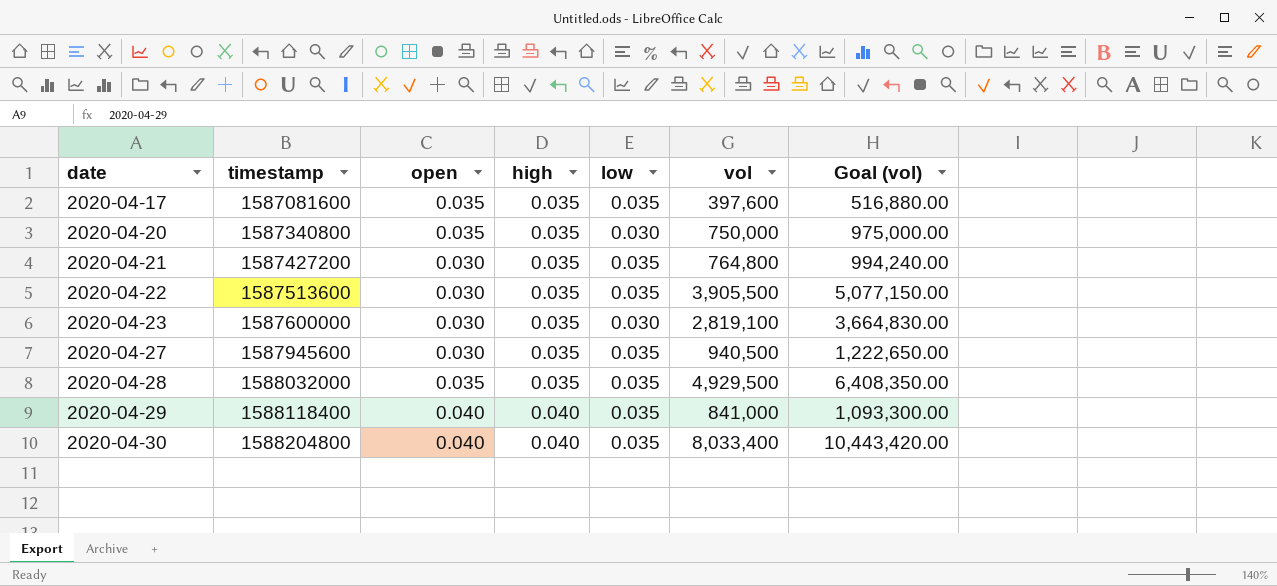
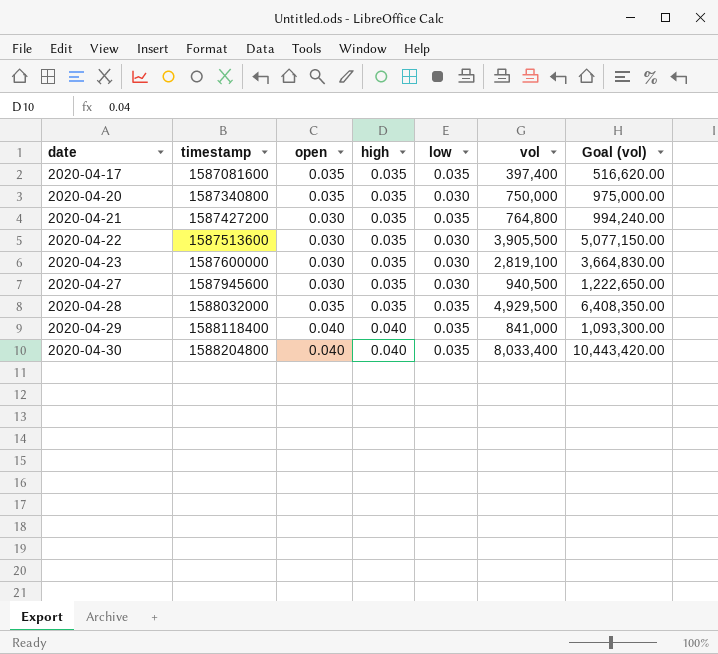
2020-04-17 | vol: 397,600 -> 397,400
2020-04-17 | Goal (vol): 516,880.00 -> 516,620.00
2020-04-22 | low: 0.035 -> 0.030
2020-04-27 | low: 0.035 -> 0.030

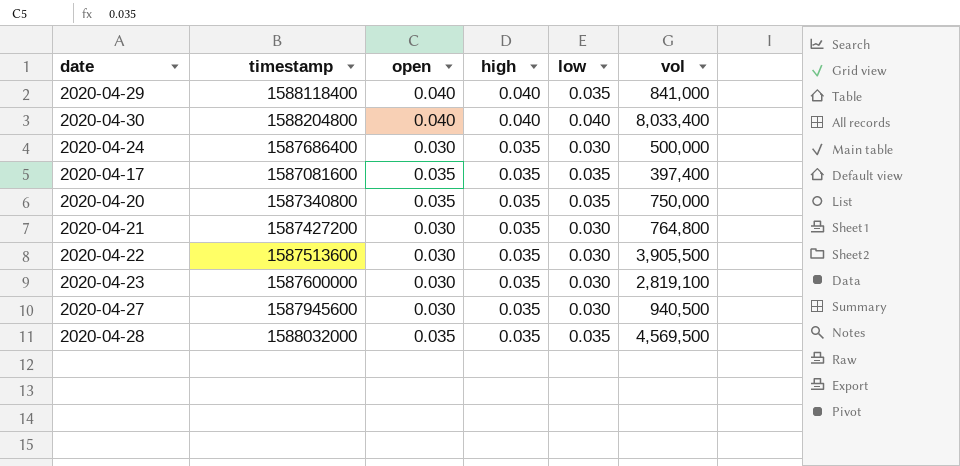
row order: date ascending -> high descending
column Goal (vol) | formula: [vol] * 1.3 -> none
2020-04-30 | low: 0.035 -> 0.040
row 2020-04-24: none -> 1587686400 | 0.030 | 0.035 | 0.030 | 500,000
2020-04-20 | low: 0.030 -> 0.035
2020-04-21 | low: 0.035 -> 0.030
2020-04-28 | vol: 4,929,500 -> 4,569,500

